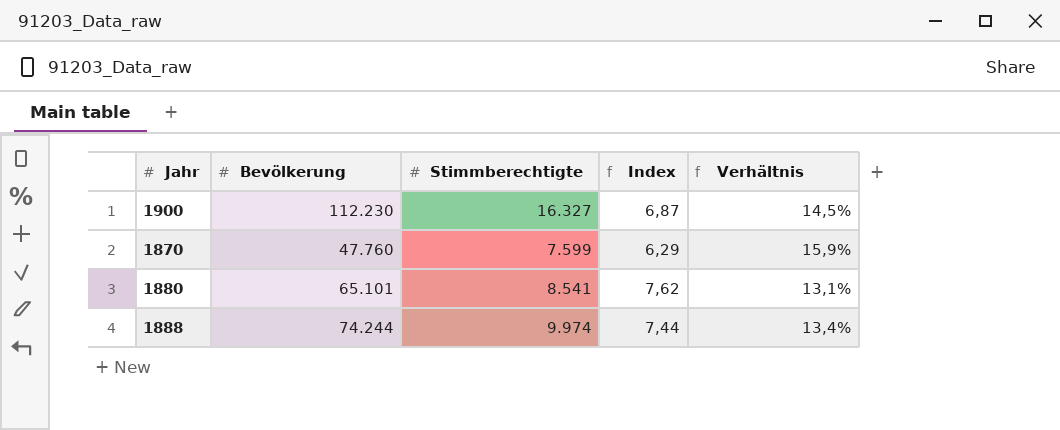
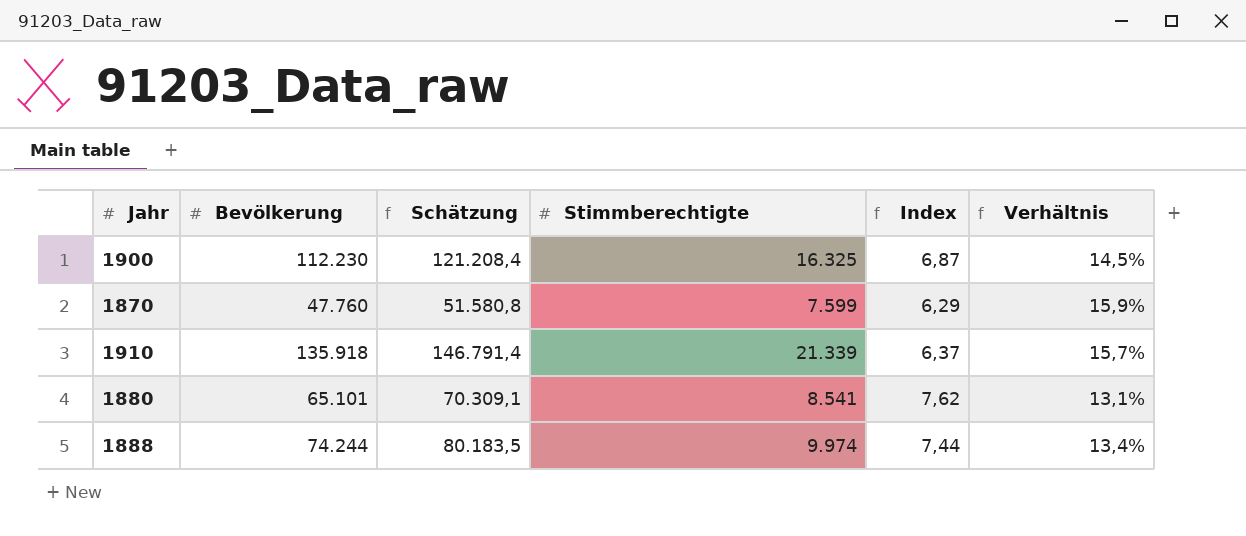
column Schätzung | formula: none -> [Bevölkerung] * 1,08
1900 | Stimmberechtigte: 16.327 -> 16.325
row 1910: none -> 135.918 | 146.791,4 | 21.339 | 6,37 | 15,7%

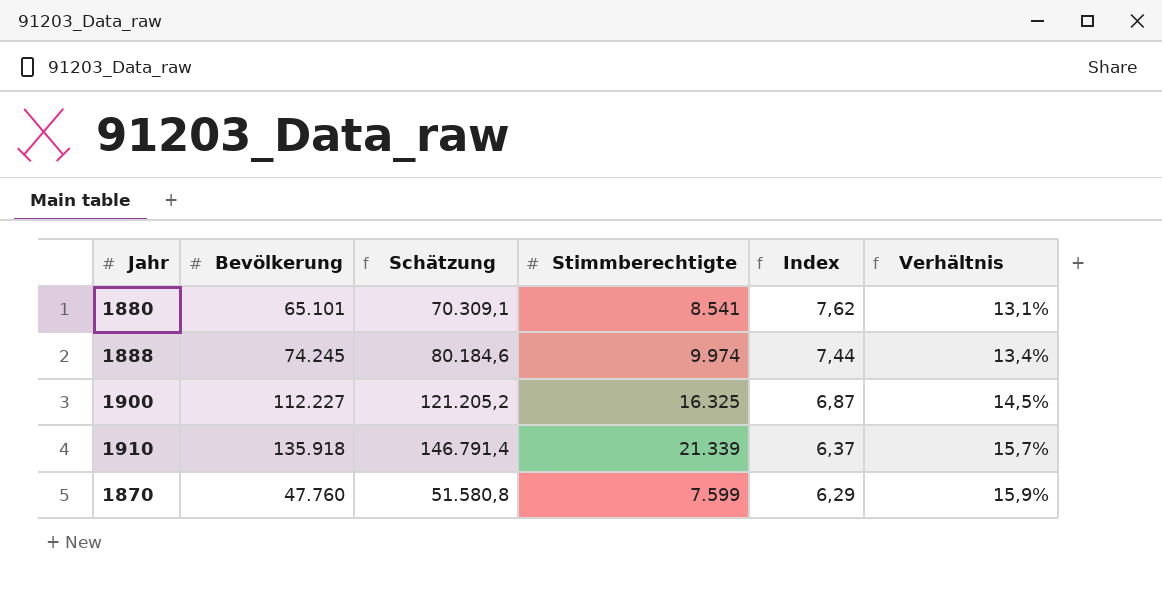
row order: none -> Index descending
1888 | Bevölkerung: 74.244 -> 74.245
1888 | Schätzung: 80.183,5 -> 80.184,6
1900 | Bevölkerung: 112.230 -> 112.227
1900 | Schätzung: 121.208,4 -> 121.205,2

